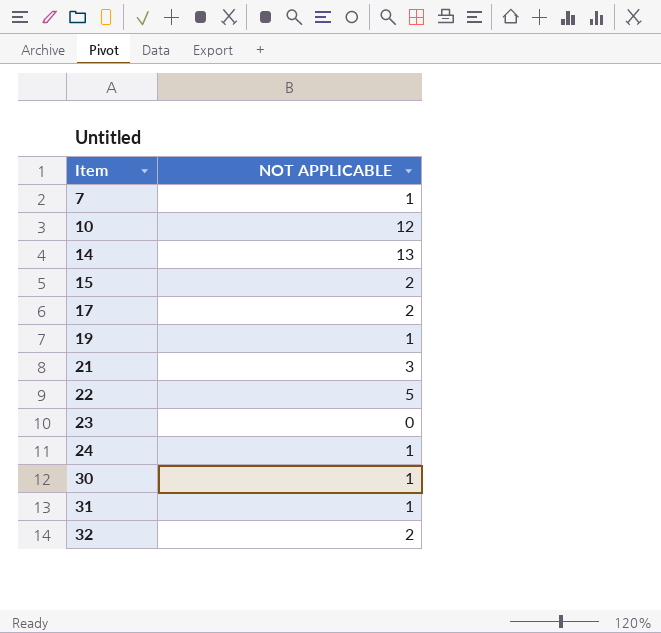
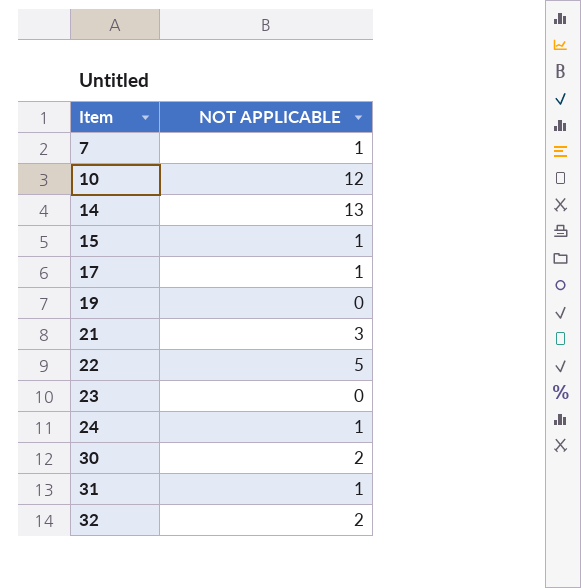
15 | NOT APPLICABLE: 2 -> 1
17 | NOT APPLICABLE: 2 -> 1
19 | NOT APPLICABLE: 1 -> 0
30 | NOT APPLICABLE: 1 -> 2

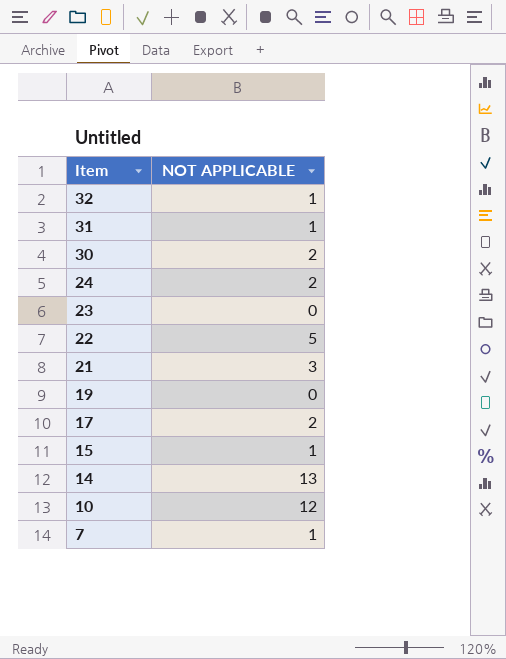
row order: Item ascending -> Item descending
32 | NOT APPLICABLE: 2 -> 1
24 | NOT APPLICABLE: 1 -> 2
17 | NOT APPLICABLE: 1 -> 2

